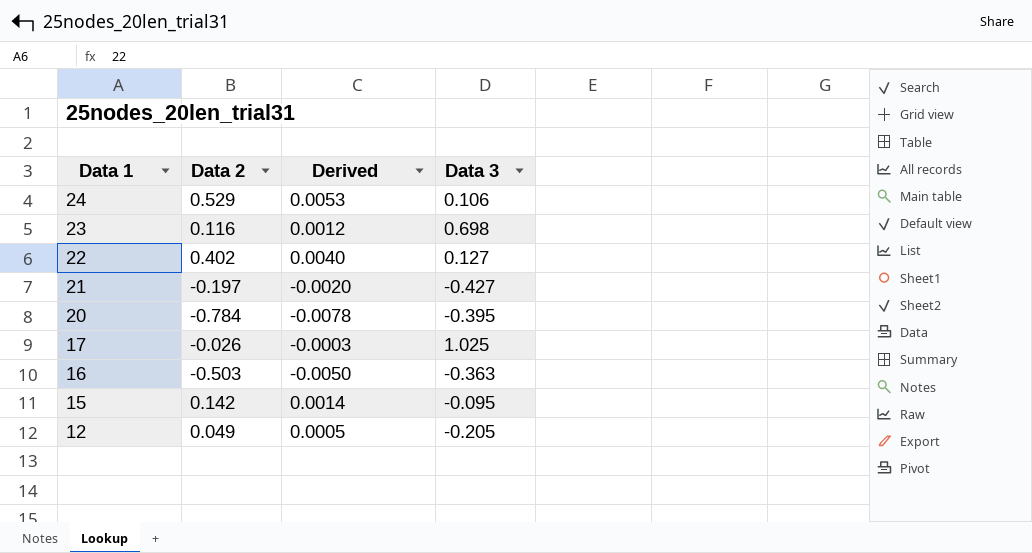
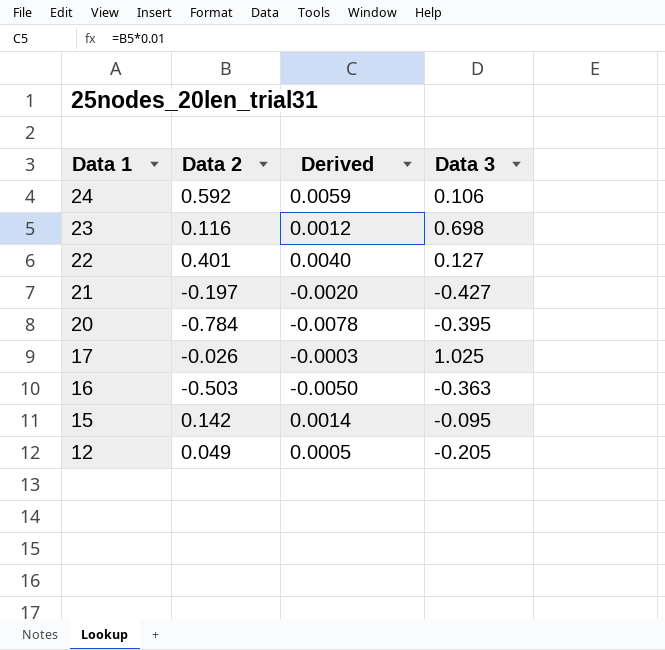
24 | Data 2: 0.529 -> 0.592
24 | Derived: 0.0053 -> 0.0059
22 | Data 2: 0.402 -> 0.401

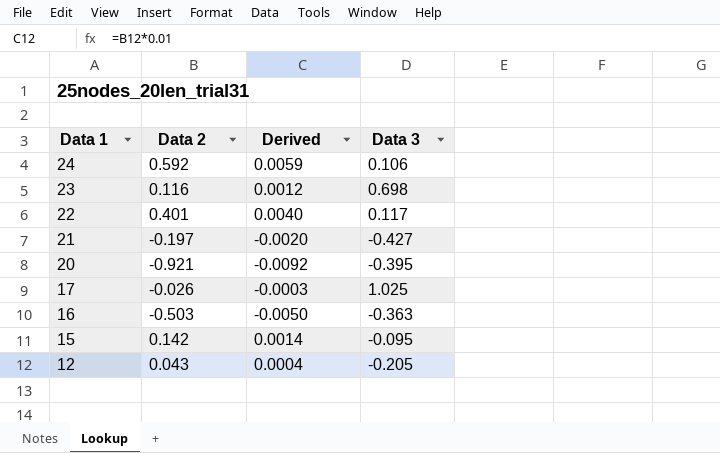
22 | Data 3: 0.127 -> 0.117
20 | Data 2: -0.784 -> -0.921
20 | Derived: -0.0078 -> -0.0092
12 | Data 2: 0.049 -> 0.043
12 | Derived: 0.0005 -> 0.0004

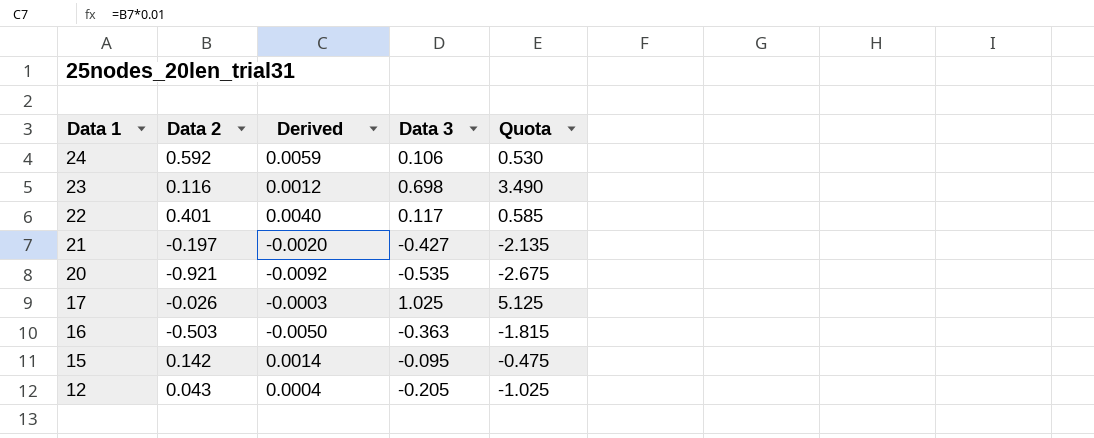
column Quota | formula: none -> [Data 3] * 5
20 | Data 3: -0.395 -> -0.535

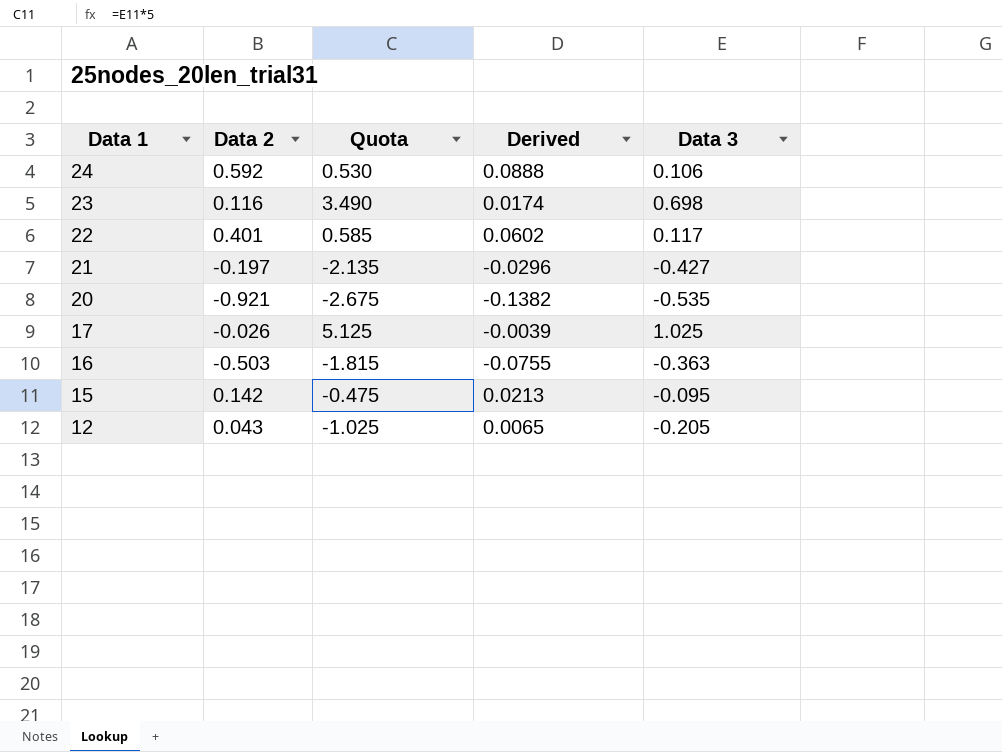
column Quota | position: 5 -> 3
column Derived | formula: [Data 2] * 0.01 -> [Data 2] * 0.15

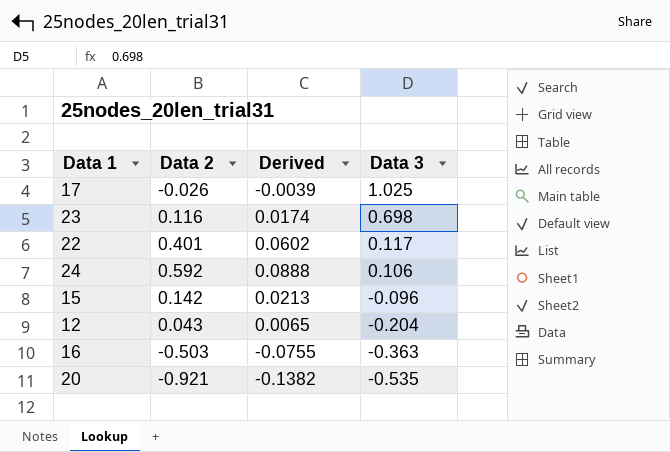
row order: Data 1 descending -> Data 3 descending
column Quota | formula: [Data 3] * 5 -> none
row 21: -0.197 | -2.135 | -0.0296 | -0.427 -> none
15 | Data 3: -0.095 -> -0.096
12 | Data 3: -0.205 -> -0.204

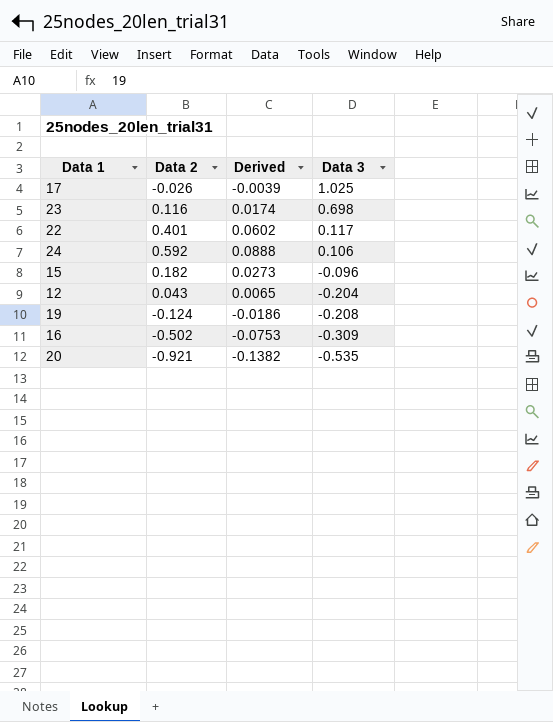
15 | Data 2: 0.142 -> 0.182
15 | Derived: 0.0213 -> 0.0273
row 19: none -> -0.124 | -0.0186 | -0.208
16 | Data 2: -0.503 -> -0.502
16 | Derived: -0.0755 -> -0.0753
16 | Data 3: -0.363 -> -0.309

